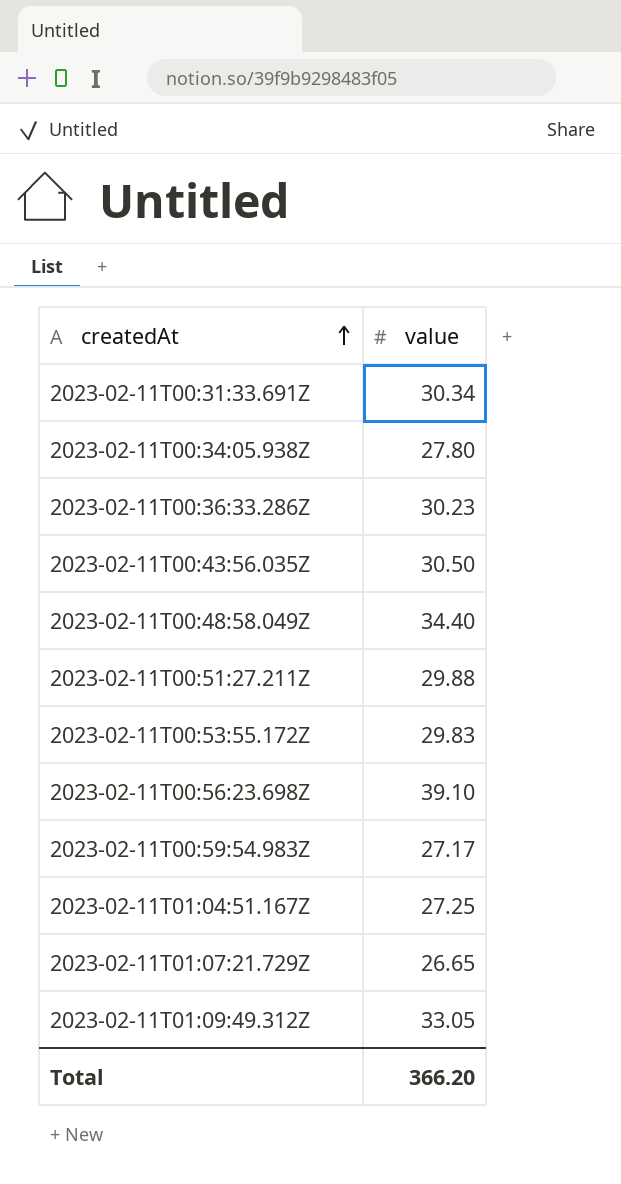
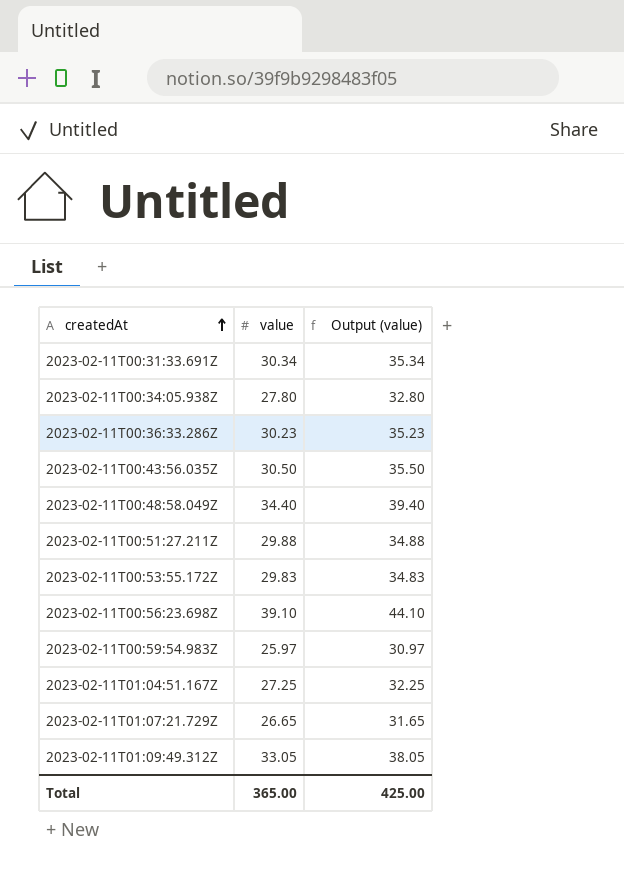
column Output (value) | formula: none -> [value] + 5
2023-02-11T00:59:54.983Z | value: 27.17 -> 25.97
Total | value: 366.20 -> 365.00

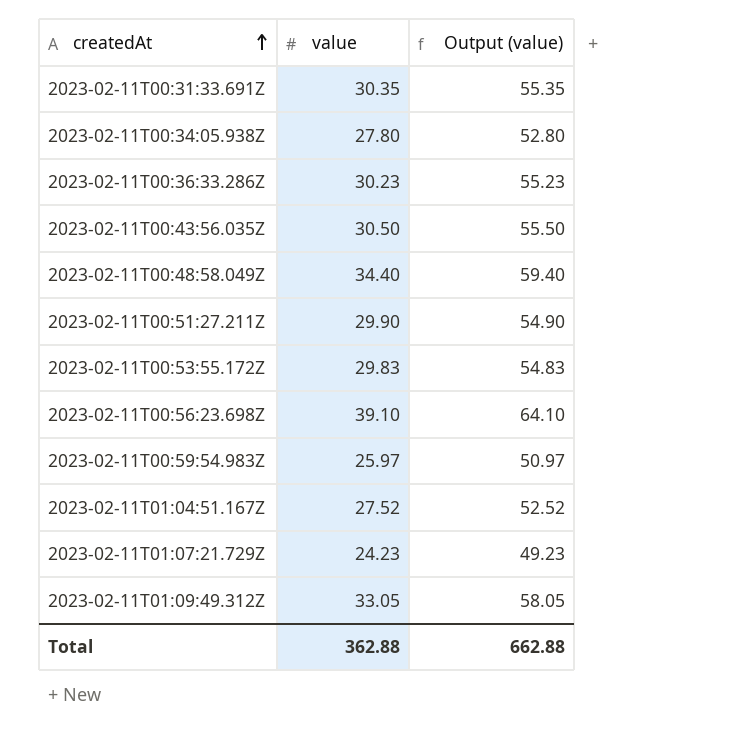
column Output (value) | formula: [value] + 5 -> [value] + 25
2023-02-11T00:31:33.691Z | value: 30.34 -> 30.35
2023-02-11T00:51:27.211Z | value: 29.88 -> 29.90
2023-02-11T01:04:51.167Z | value: 27.25 -> 27.52
2023-02-11T01:07:21.729Z | value: 26.65 -> 24.23
Total | value: 365.00 -> 362.88
Total | Output (value): 425.00 -> 662.88

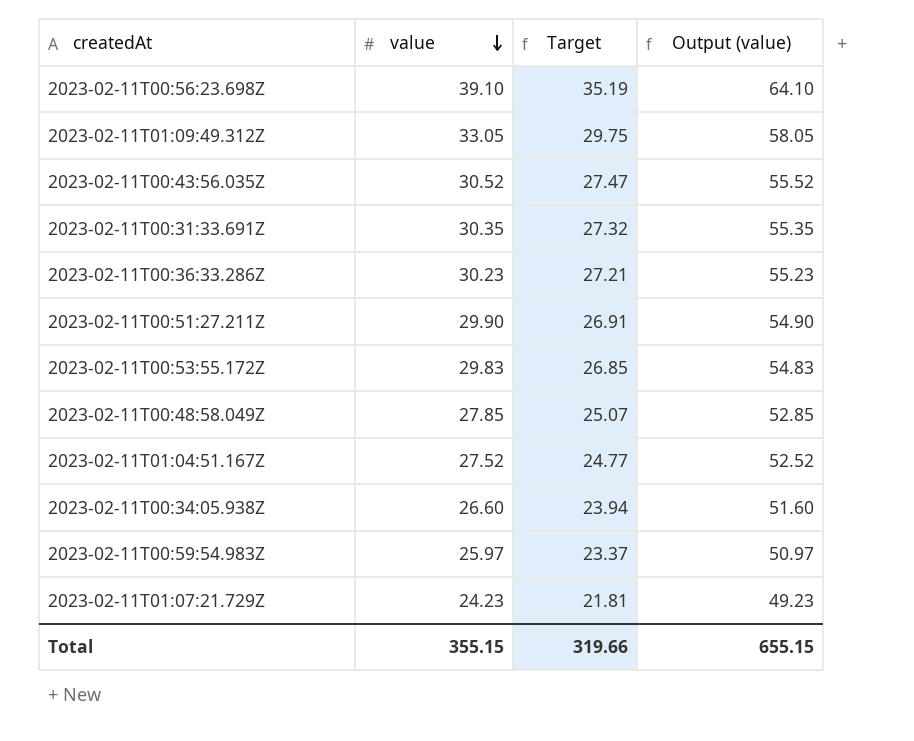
row order: createdAt ascending -> value descending
column Target | formula: none -> [value] * 0.9
2023-02-11T00:43:56.035Z | value: 30.50 -> 30.52
2023-02-11T00:43:56.035Z | Output (value): 55.50 -> 55.52
2023-02-11T00:48:58.049Z | value: 34.40 -> 27.85
2023-02-11T00:48:58.049Z | Output (value): 59.40 -> 52.85
2023-02-11T00:34:05.938Z | value: 27.80 -> 26.60
2023-02-11T00:34:05.938Z | Output (value): 52.80 -> 51.60
Total | value: 362.88 -> 355.15
Total | Output (value): 662.88 -> 655.15

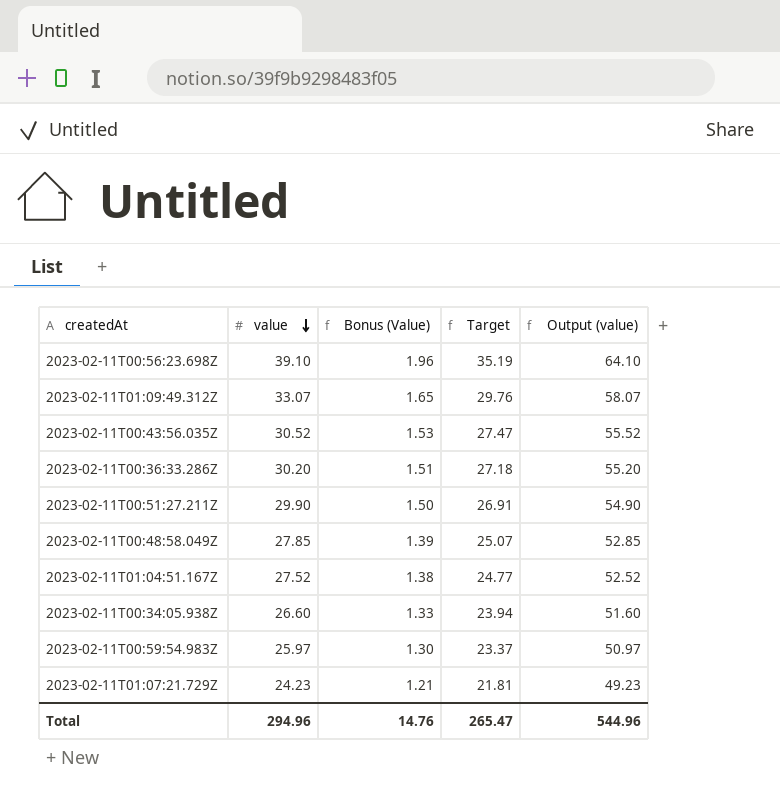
column Bonus (Value) | formula: none -> [value] * 0.05
row 2023-02-11T00:31:33.691Z: 30.35 | 27.32 | 55.35 -> none
row 2023-02-11T00:53:55.172Z: 29.83 | 26.85 | 54.83 -> none
2023-02-11T01:09:49.312Z | value: 33.05 -> 33.07
2023-02-11T01:09:49.312Z | Target: 29.75 -> 29.76
2023-02-11T01:09:49.312Z | Output (value): 58.05 -> 58.07
2023-02-11T00:36:33.286Z | value: 30.23 -> 30.20
2023-02-11T00:36:33.286Z | Target: 27.21 -> 27.18
2023-02-11T00:36:33.286Z | Output (value): 55.23 -> 55.20
Total | value: 355.15 -> 294.96
Total | Target: 319.66 -> 265.47
Total | Output (value): 655.15 -> 544.96

